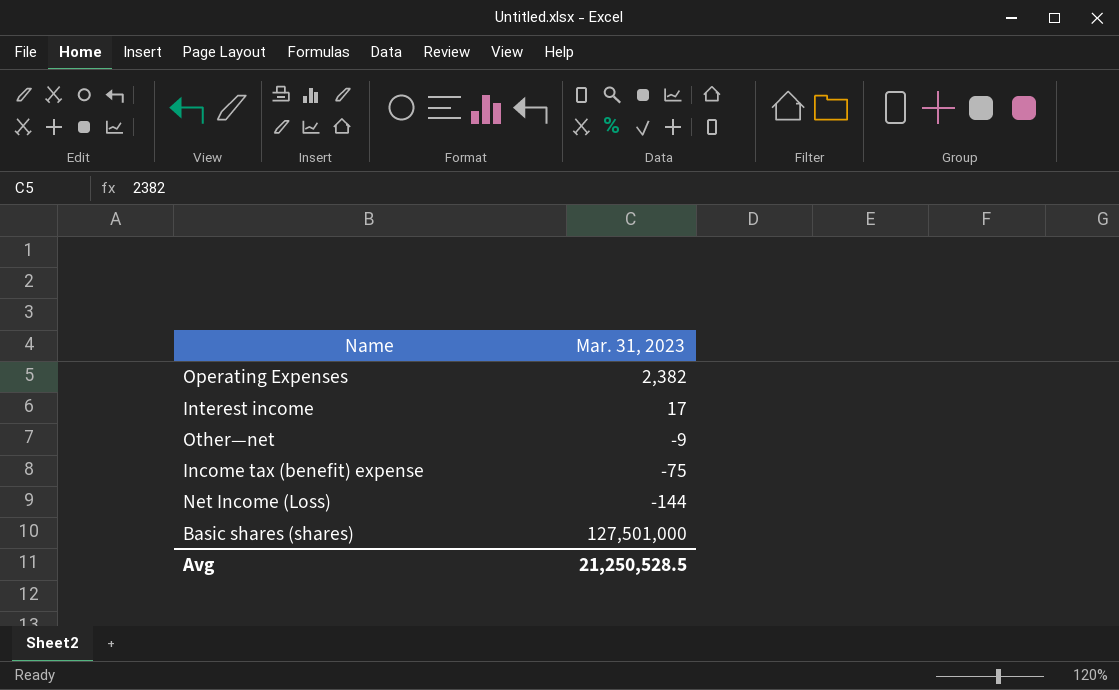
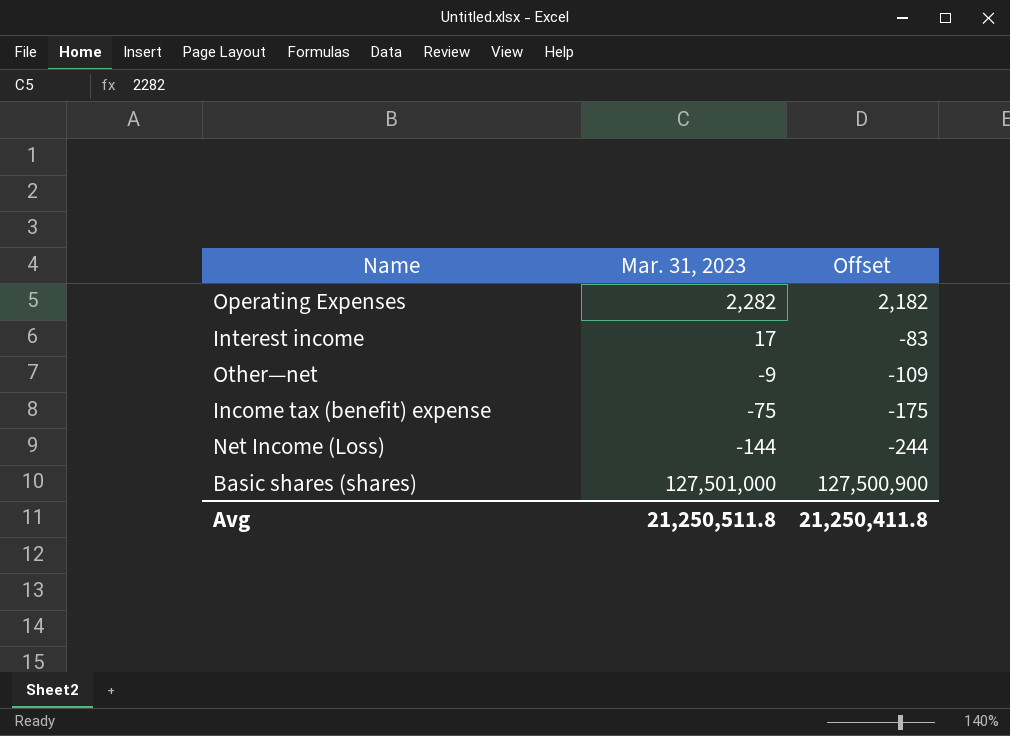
column Offset | formula: none -> [Mar. 31, 2023] - 100
Operating Expenses | Mar. 31, 2023: 2,382 -> 2,282
Avg | Mar. 31, 2023: 21,250,528.5 -> 21,250,511.8

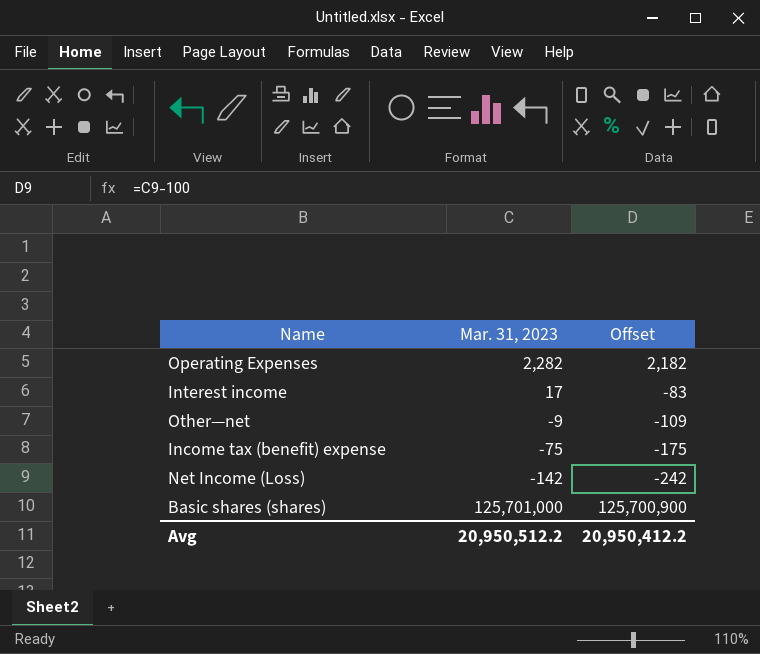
Net Income (Loss) | Mar. 31, 2023: -144 -> -142
Net Income (Loss) | Offset: -244 -> -242
Basic shares (shares) | Mar. 31, 2023: 127,501,000 -> 125,701,000
Basic shares (shares) | Offset: 127,500,900 -> 125,700,900
Avg | Mar. 31, 2023: 21,250,511.8 -> 20,950,512.2
Avg | Offset: 21,250,411.8 -> 20,950,412.2

